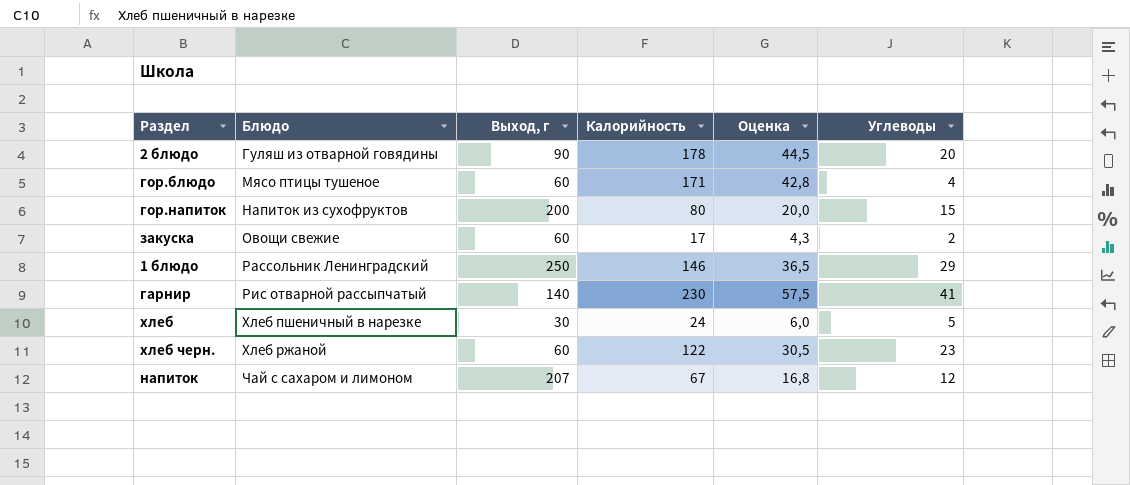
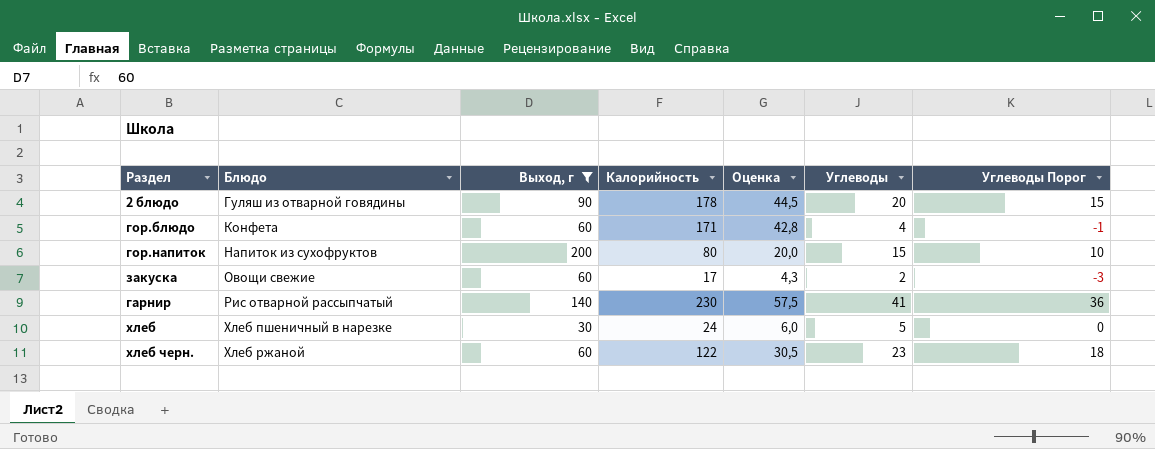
filter: none -> Выход, г <= 200
column Углеводы Порог | formula: none -> [Углеводы] - 5
гор.блюдо | Блюдо: Мясо птицы тушеное -> Конфета

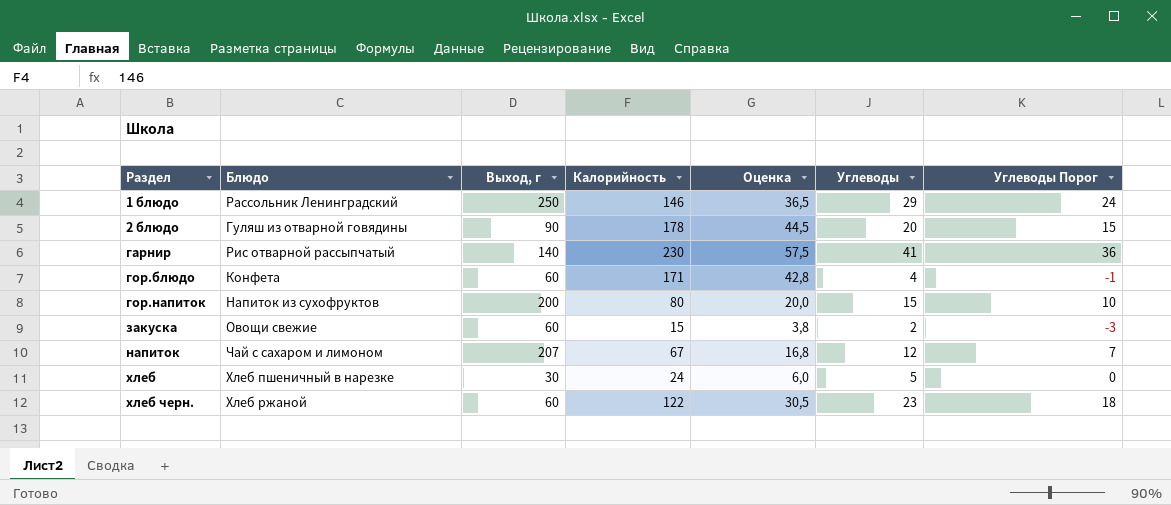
filter: Выход, г <= 200 -> none
row order: Блюдо ascending -> Раздел ascending
закуска | Калорийность: 17 -> 15
закуска | Оценка: 4,3 -> 3,8

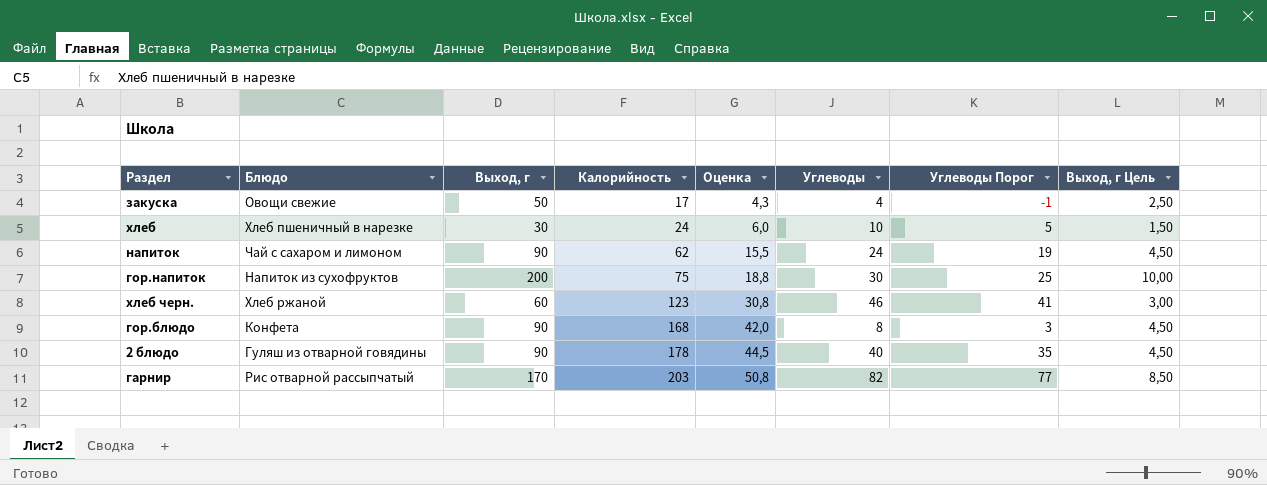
row order: Раздел ascending -> Калорийность ascending
column Выход, г Цель | formula: none -> [Выход, г] * 0,05
row 1 блюдо: Рассольник Ленинградский | 250 | 146 | 36,5 | 29 | 24 -> none
закуска | Выход, г: 60 -> 50
закуска | Калорийность: 15 -> 17
закуска | Оценка: 3,8 -> 4,3
закуска | Углеводы: 2 -> 4
закуска | Углеводы Порог: -3 -> -1
хлеб | Углеводы: 5 -> 10
хлеб | Углеводы Порог: 0 -> 5
напиток | Выход, г: 207 -> 90
напиток | Калорийность: 67 -> 62
напиток | Оценка: 16,8 -> 15,5
напиток | Углеводы: 12 -> 24
напиток | Углеводы Порог: 7 -> 19
гор.напиток | Калорийность: 80 -> 75
гор.напиток | Оценка: 20,0 -> 18,8
гор.напиток | Углеводы: 15 -> 30
гор.напиток | Углеводы Порог: 10 -> 25
хлеб черн. | Калорийность: 122 -> 123
хлеб черн. | Оценка: 30,5 -> 30,8
хлеб черн. | Углеводы: 23 -> 46
хлеб черн. | Углеводы Порог: 18 -> 41
гор.блюдо | Выход, г: 60 -> 90
гор.блюдо | Калорийность: 171 -> 168
гор.блюдо | Оценка: 42,8 -> 42,0
гор.блюдо | Углеводы: 4 -> 8
гор.блюдо | Углеводы Порог: -1 -> 3
2 блюдо | Углеводы: 20 -> 40
2 блюдо | Углеводы Порог: 15 -> 35
гарнир | Выход, г: 140 -> 170
гарнир | Калорийность: 230 -> 203
гарнир | Оценка: 57,5 -> 50,8
гарнир | Углеводы: 41 -> 82
гарнир | Углеводы Порог: 36 -> 77

